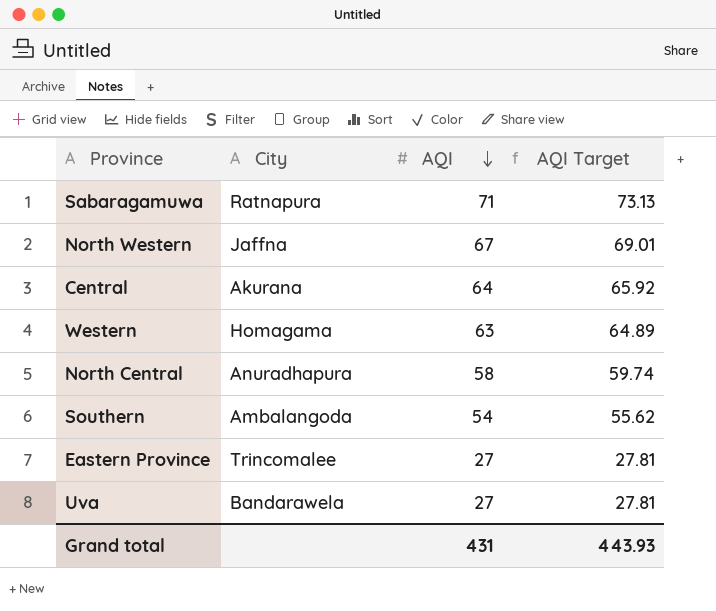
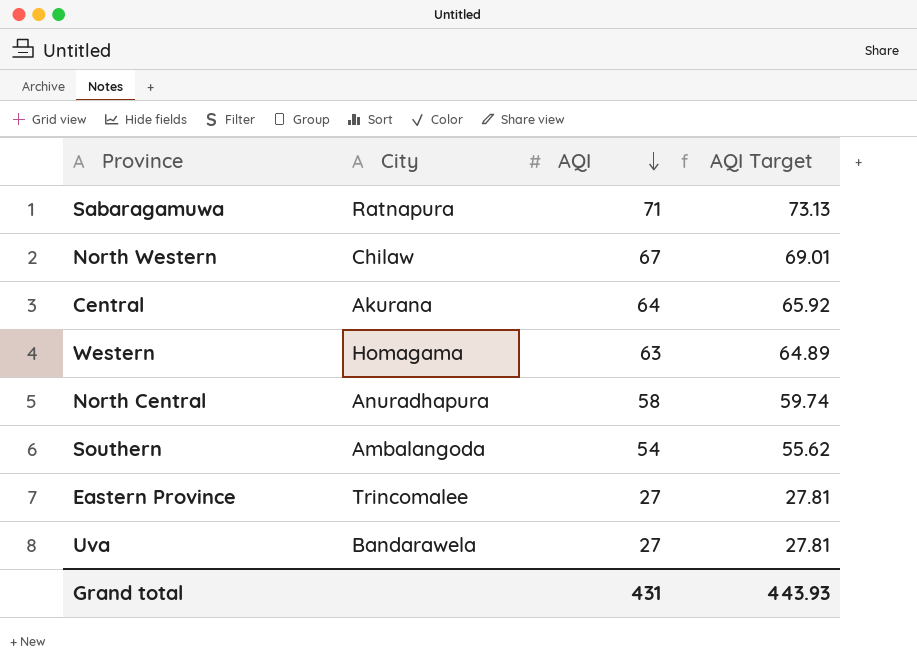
North Western | City: Jaffna -> Chilaw

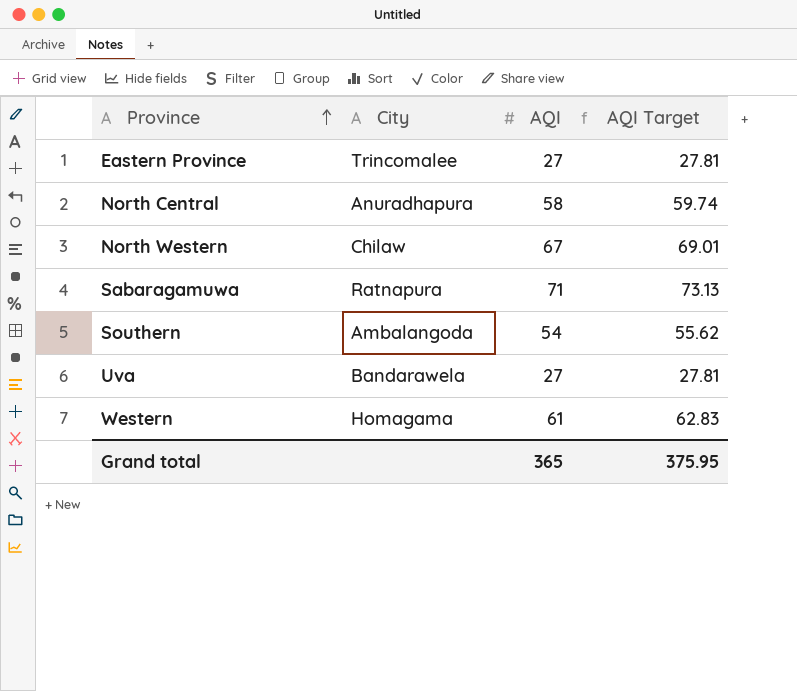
row order: AQI descending -> Province ascending
row Central: Akurana | 64 | 65.92 -> none
Western | AQI: 63 -> 61
Western | AQI Target: 64.89 -> 62.83
Grand total | AQI: 431 -> 365
Grand total | AQI Target: 443.93 -> 375.95

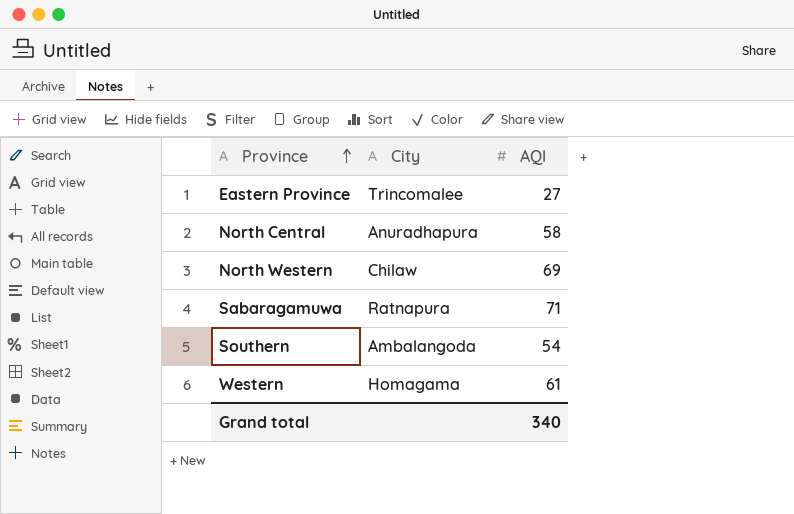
column AQI Target | formula: [AQI] * 1.03 -> none
row Uva: Bandarawela | 27 | 27.81 -> none
North Western | AQI: 67 -> 69
Grand total | AQI: 365 -> 340

